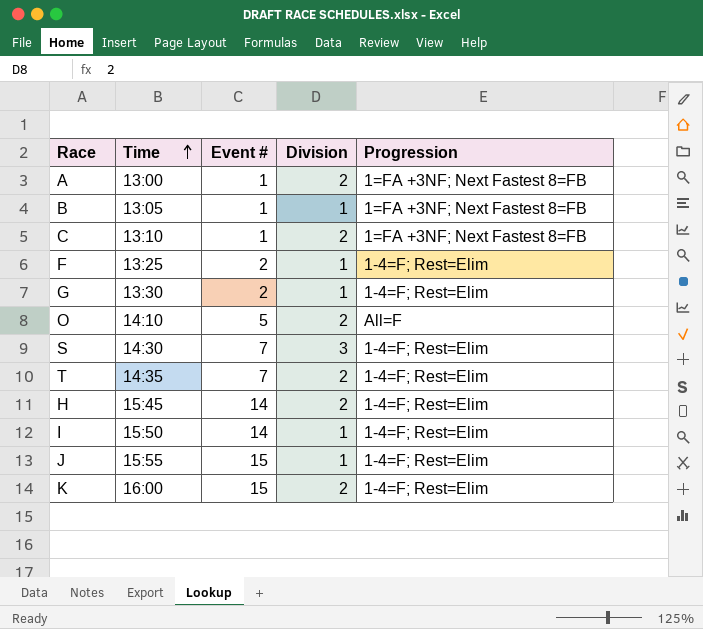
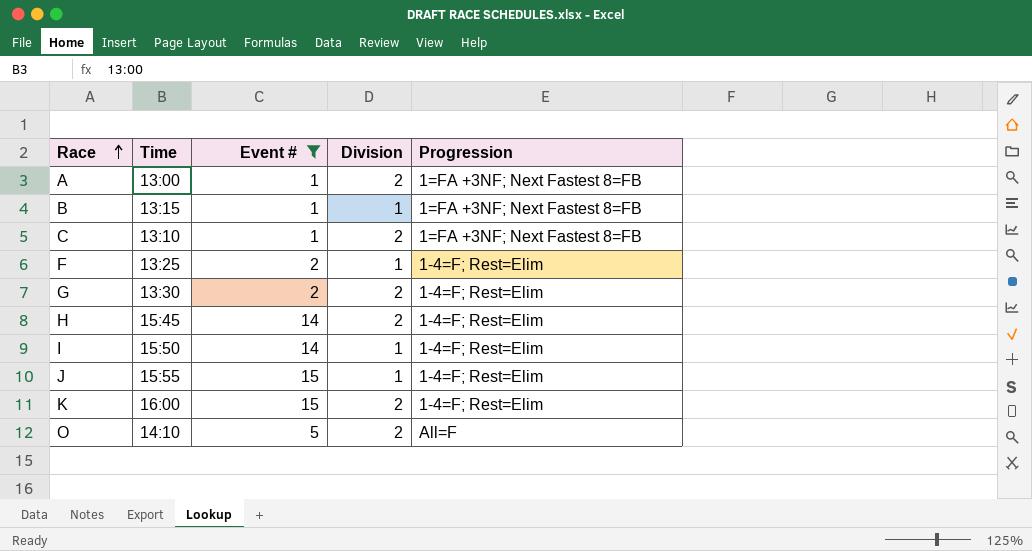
filter: none -> Event # != 7
row order: Time ascending -> Race ascending
B | Time: 13:05 -> 13:15
G | Division: 1 -> 2

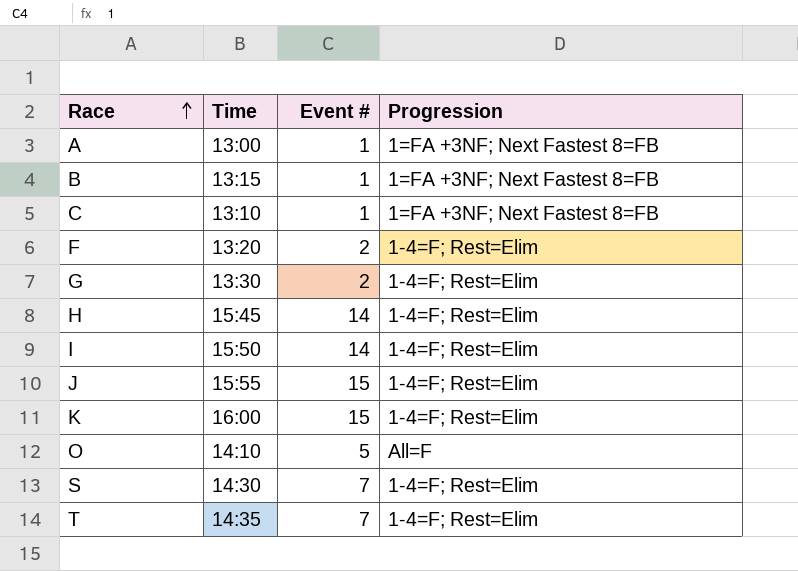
filter: Event # != 7 -> none
column Division | position: 4 -> none
F | Time: 13:25 -> 13:20

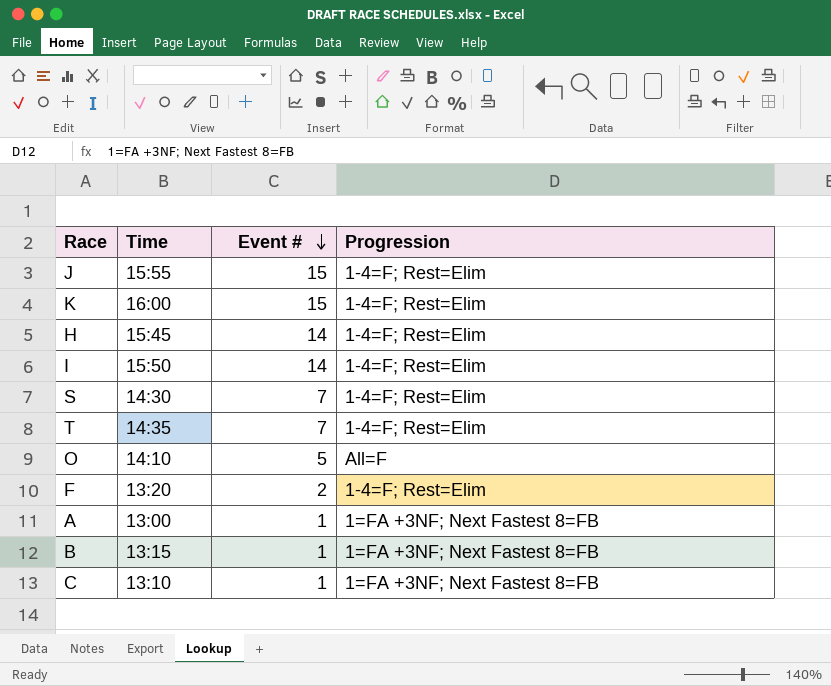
row order: Race ascending -> Event # descending
row G: 13:30 | 2 | 1-4=F; Rest=Elim -> none

